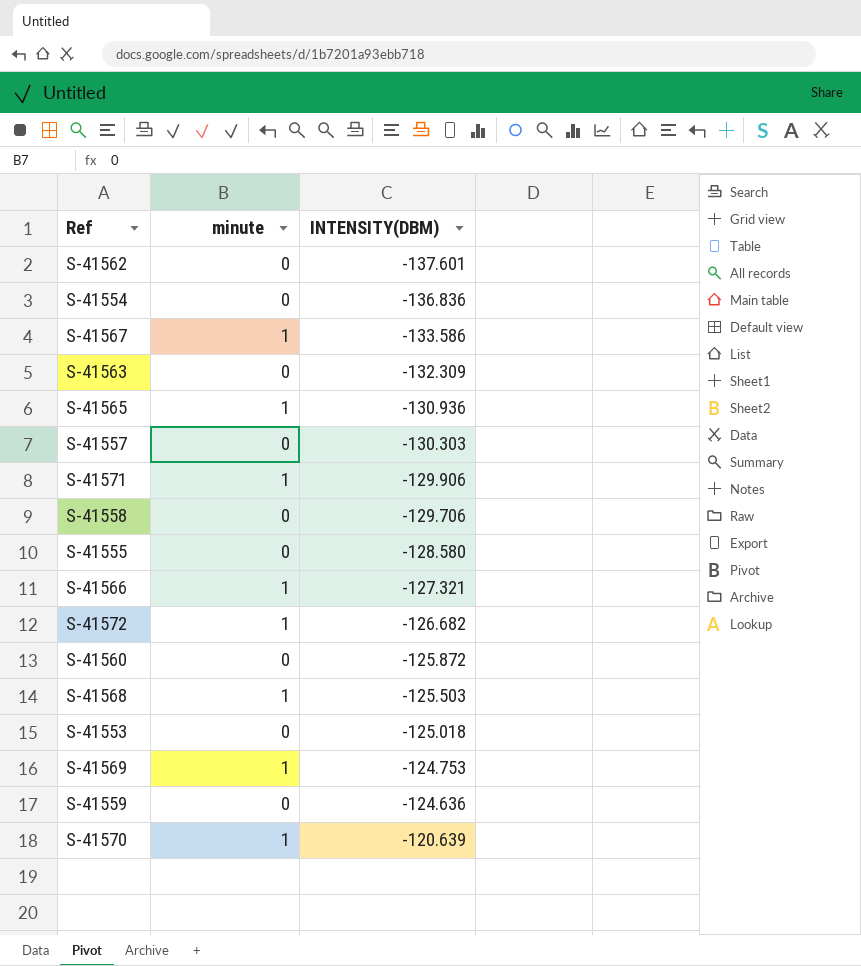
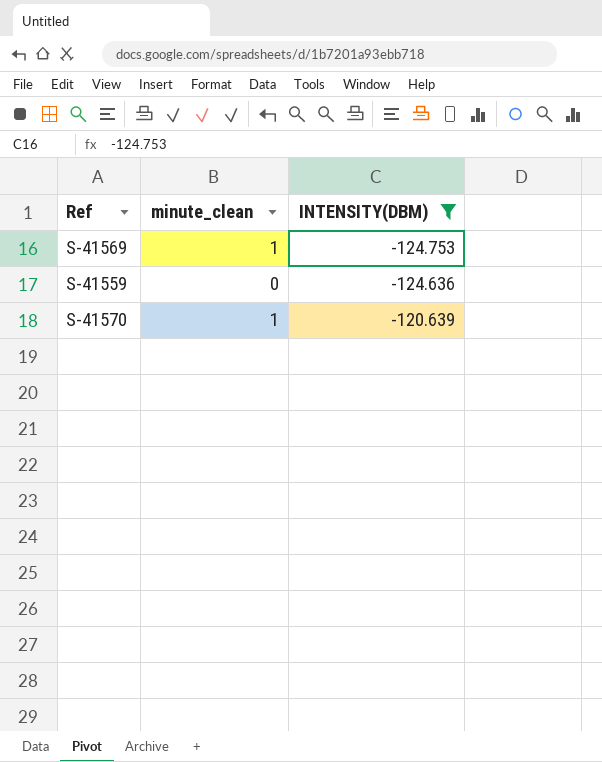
filter: none -> INTENSITY(DBM) >= -124.753
column name: minute -> minute_clean

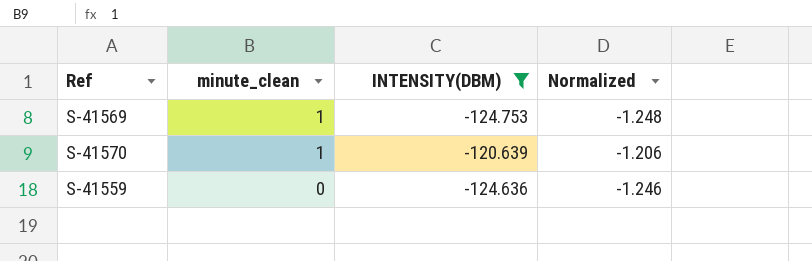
row order: INTENSITY(DBM) ascending -> minute_clean descending
column Normalized | formula: none -> [INTENSITY(DBM)] * 0.01

